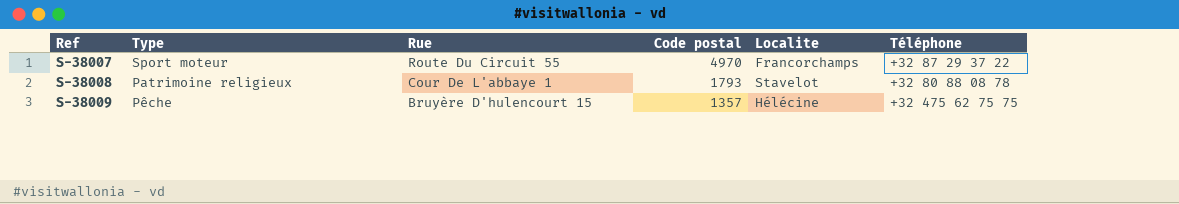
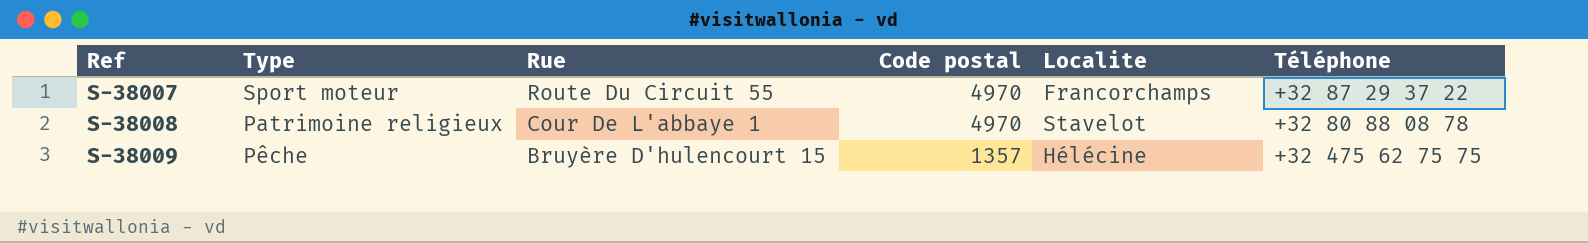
S-38008 | Code postal: 1793 -> 4970

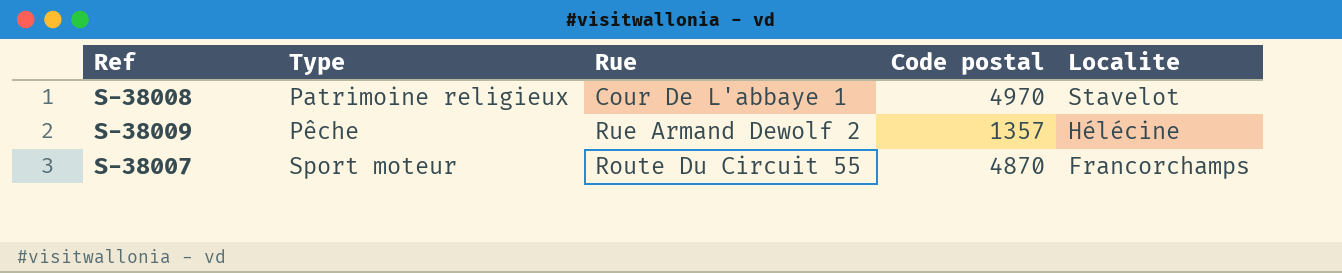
row order: Ref ascending -> Type ascending
column Téléphone | position: 6 -> none
S-38009 | Rue: Bruyère D'hulencourt 15 -> Rue Armand Dewolf 2
S-38007 | Code postal: 4970 -> 4870

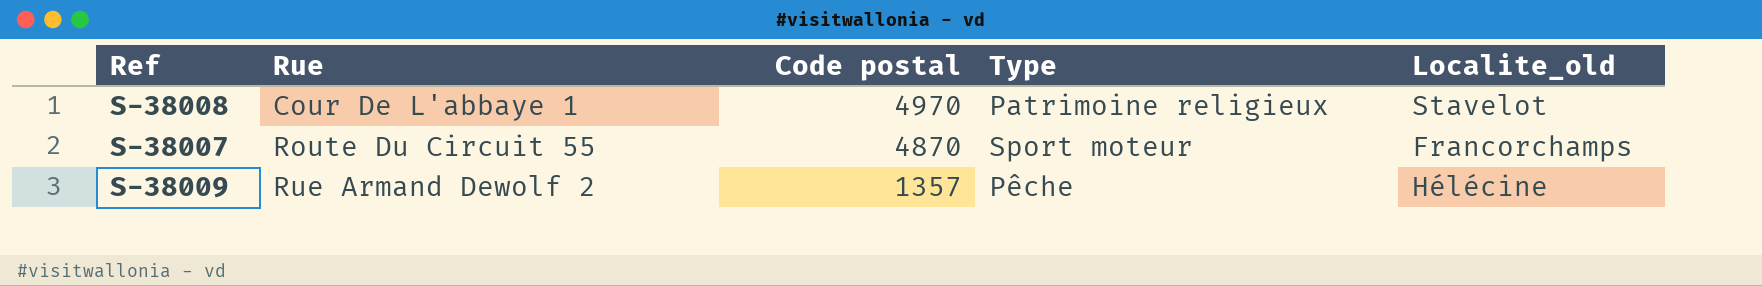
row order: Type ascending -> Rue ascending
column Type | position: 2 -> 4
column name: Localite -> Localite_old

